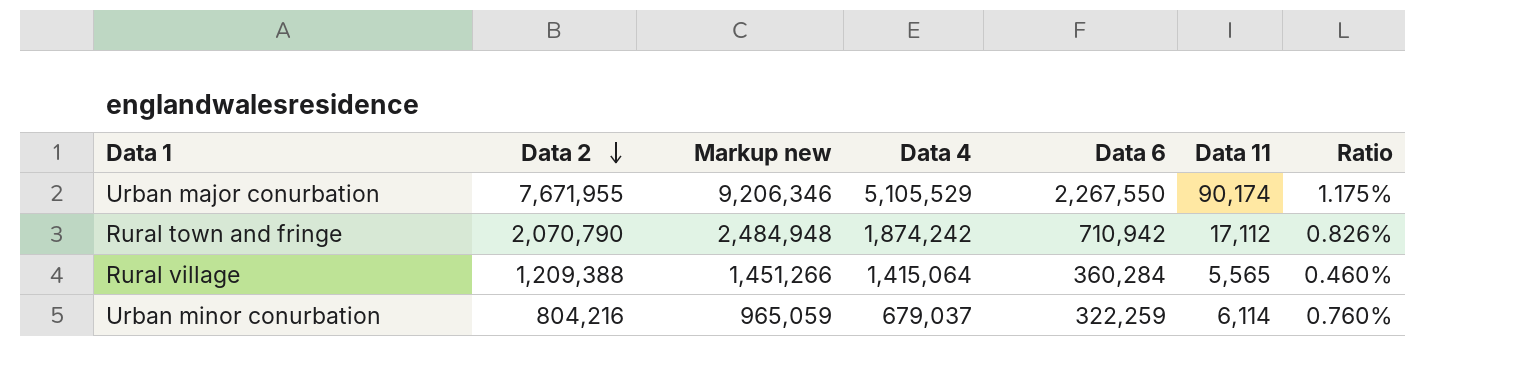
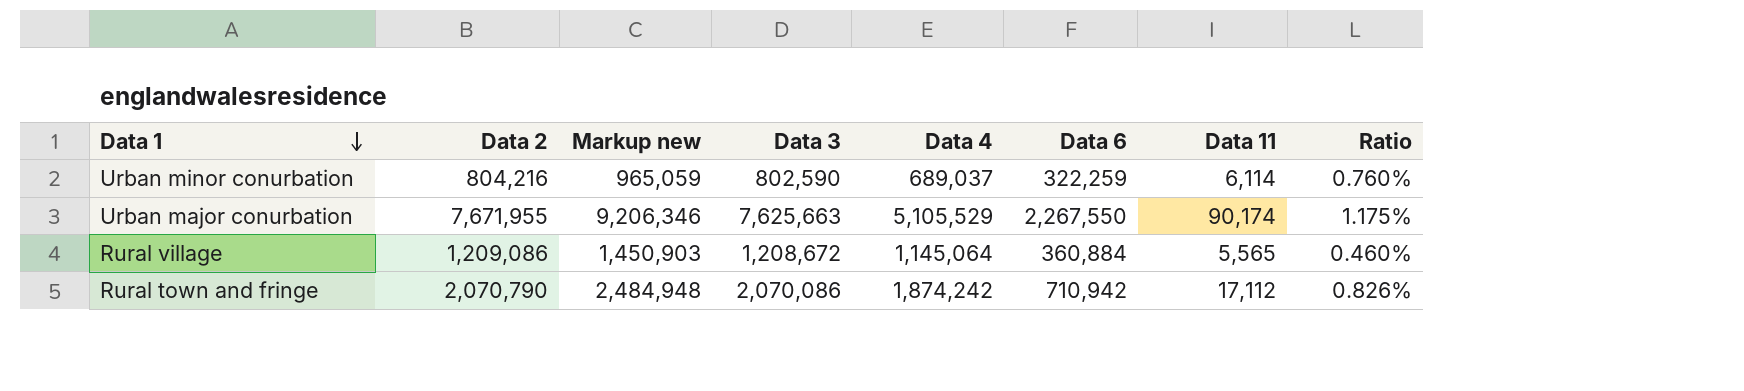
row order: Data 2 descending -> Data 1 descending
column Data 3 | position: none -> 4
Urban minor conurbation | Data 4: 679,037 -> 689,037
Rural village | Data 2: 1,209,388 -> 1,209,086
Rural village | Markup new: 1,451,266 -> 1,450,903
Rural village | Data 4: 1,415,064 -> 1,145,064
Rural village | Data 6: 360,284 -> 360,884

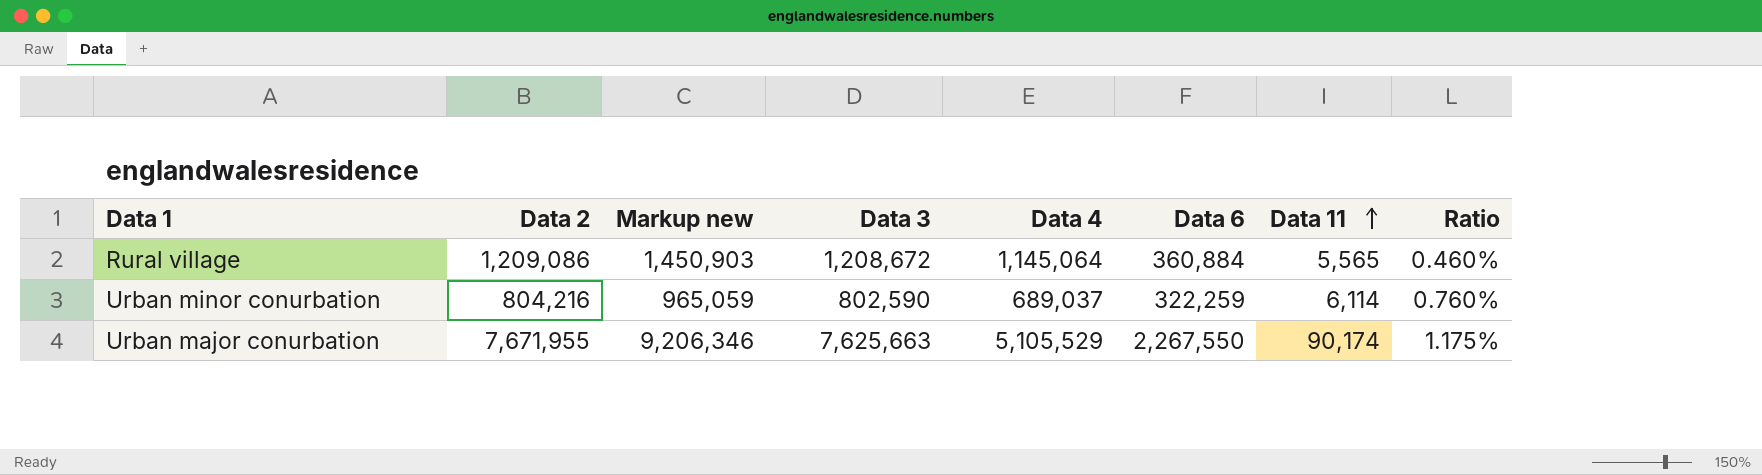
row order: Data 1 descending -> Data 11 ascending
row Rural town and fringe: 2,070,790 | 2,484,948 | 2,070,086 | 1,874,242 | 710,942 | 17,112 | 0.826% -> none

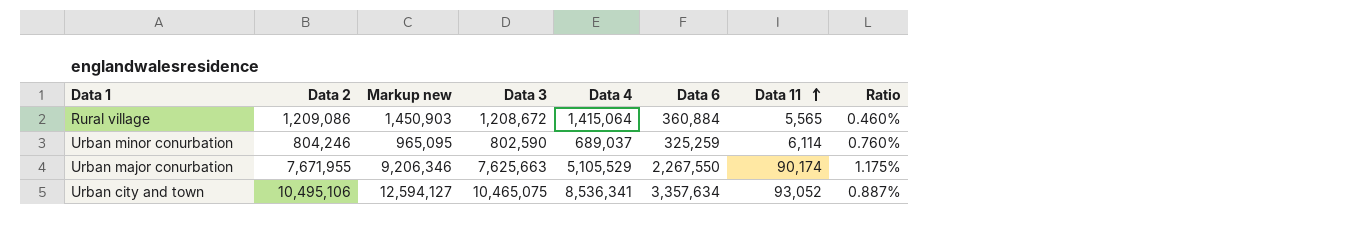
Rural village | Data 4: 1,145,064 -> 1,415,064
Urban minor conurbation | Data 2: 804,216 -> 804,246
Urban minor conurbation | Markup new: 965,059 -> 965,095
Urban minor conurbation | Data 6: 322,259 -> 325,259
row Urban city and town: none -> 10,495,106 | 12,594,127 | 10,465,075 | 8,536,341 | 3,357,634 | 93,052 | 0.887%

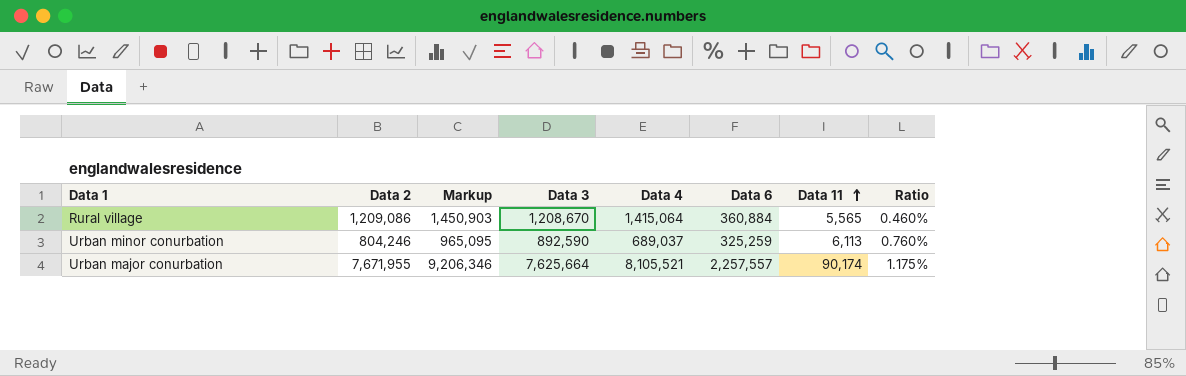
column name: Markup new -> Markup
row Urban city and town: 10,495,106 | 12,594,127 | 10,465,075 | 8,536,341 | 3,357,634 | 93,052 | 0.887% -> none
Rural village | Data 3: 1,208,672 -> 1,208,670
Urban minor conurbation | Data 3: 802,590 -> 892,590
Urban minor conurbation | Data 11: 6,114 -> 6,113
Urban major conurbation | Data 3: 7,625,663 -> 7,625,664
Urban major conurbation | Data 4: 5,105,529 -> 8,105,521
Urban major conurbation | Data 6: 2,267,550 -> 2,257,557

